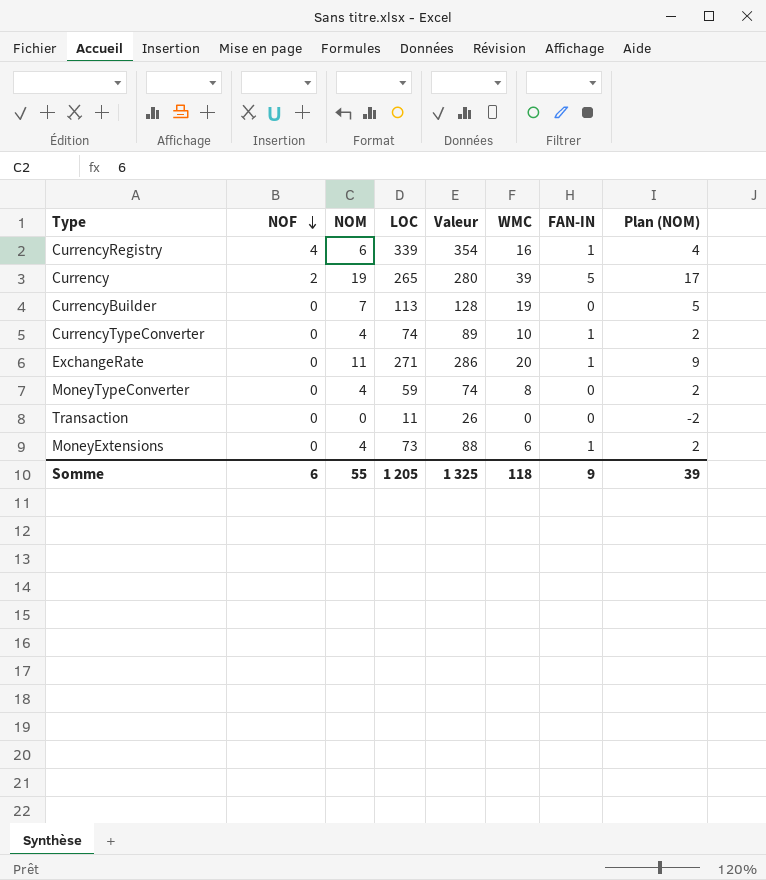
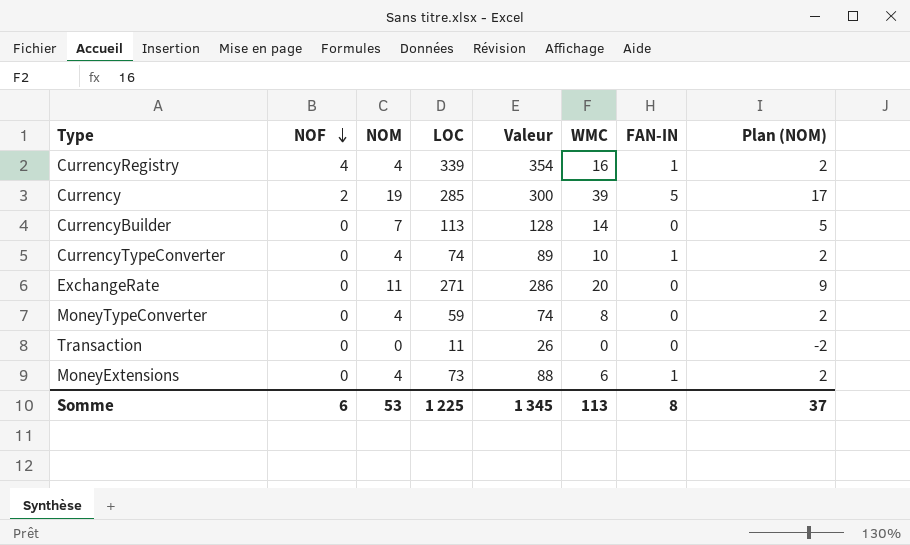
CurrencyRegistry | NOM: 6 -> 4
CurrencyRegistry | Plan (NOM): 4 -> 2
Currency | LOC: 265 -> 285
Currency | Valeur: 280 -> 300
CurrencyBuilder | WMC: 19 -> 14
ExchangeRate | FAN-IN: 1 -> 0
Somme | NOM: 55 -> 53
Somme | LOC: 1 205 -> 1 225
Somme | Valeur: 1 325 -> 1 345
Somme | WMC: 118 -> 113
Somme | FAN-IN: 9 -> 8
Somme | Plan (NOM): 39 -> 37

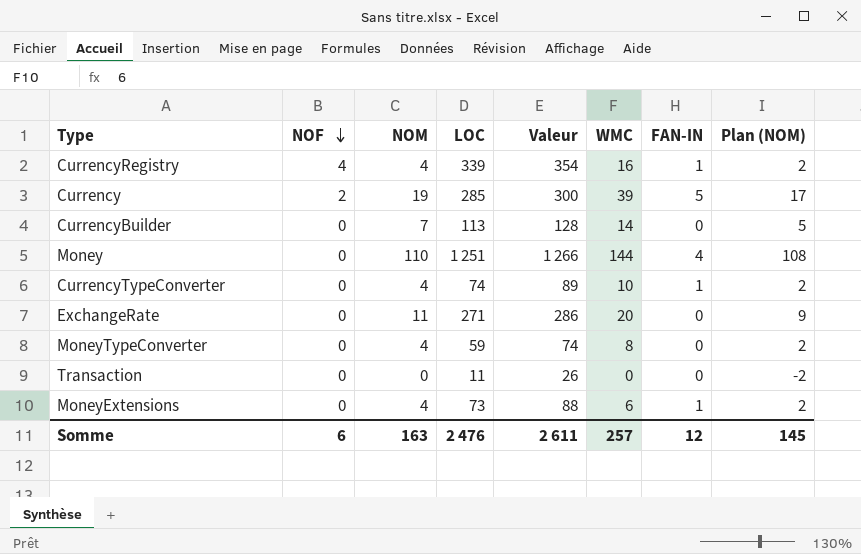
row Money: none -> 0 | 110 | 1 251 | 1 266 | 144 | 4 | 108
Somme | NOM: 53 -> 163
Somme | LOC: 1 225 -> 2 476
Somme | Valeur: 1 345 -> 2 611
Somme | WMC: 113 -> 257
Somme | FAN-IN: 8 -> 12
Somme | Plan (NOM): 37 -> 145

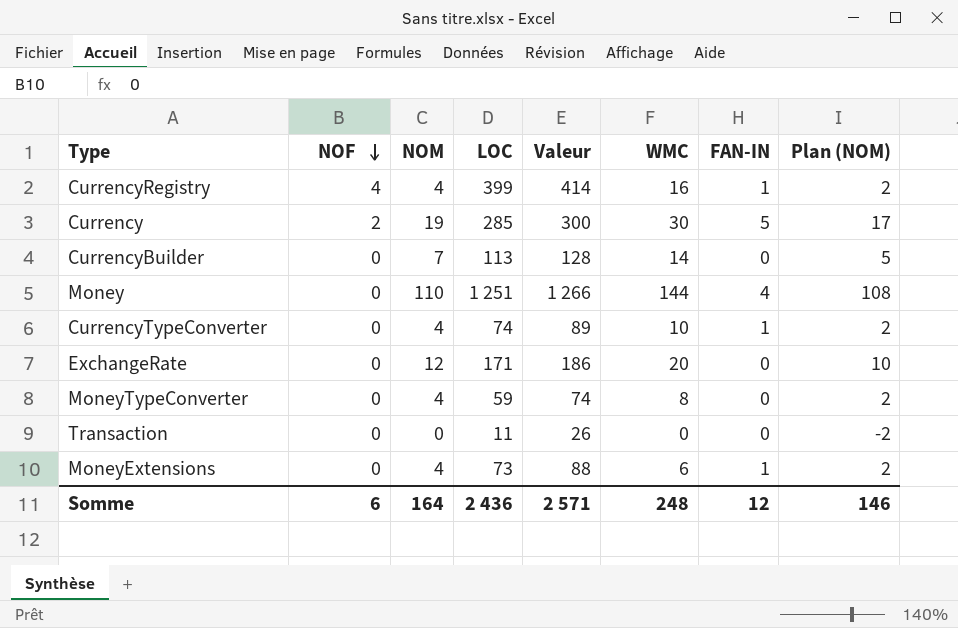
CurrencyRegistry | LOC: 339 -> 399
CurrencyRegistry | Valeur: 354 -> 414
Currency | WMC: 39 -> 30
ExchangeRate | NOM: 11 -> 12
ExchangeRate | LOC: 271 -> 171
ExchangeRate | Valeur: 286 -> 186
ExchangeRate | Plan (NOM): 9 -> 10
Somme | NOM: 163 -> 164
Somme | LOC: 2 476 -> 2 436
Somme | Valeur: 2 611 -> 2 571
Somme | WMC: 257 -> 248
Somme | Plan (NOM): 145 -> 146

